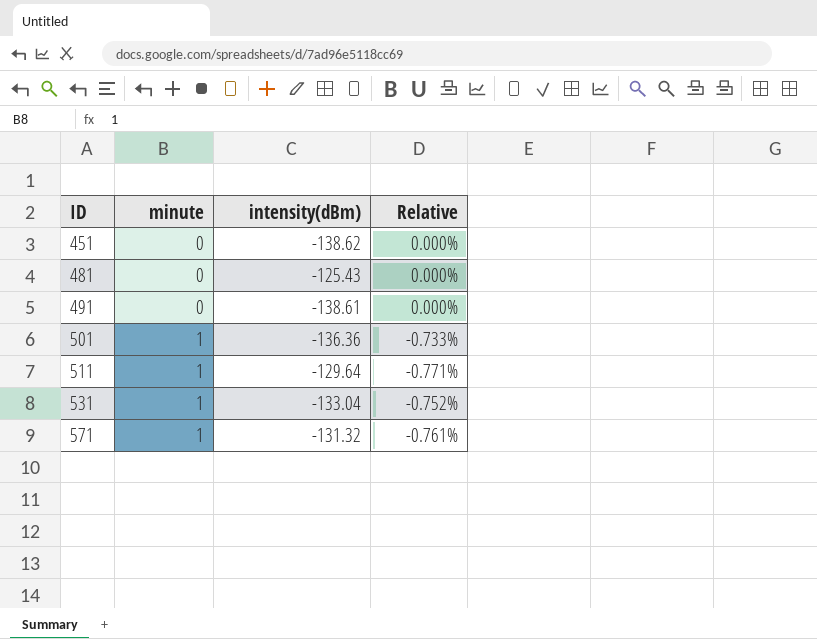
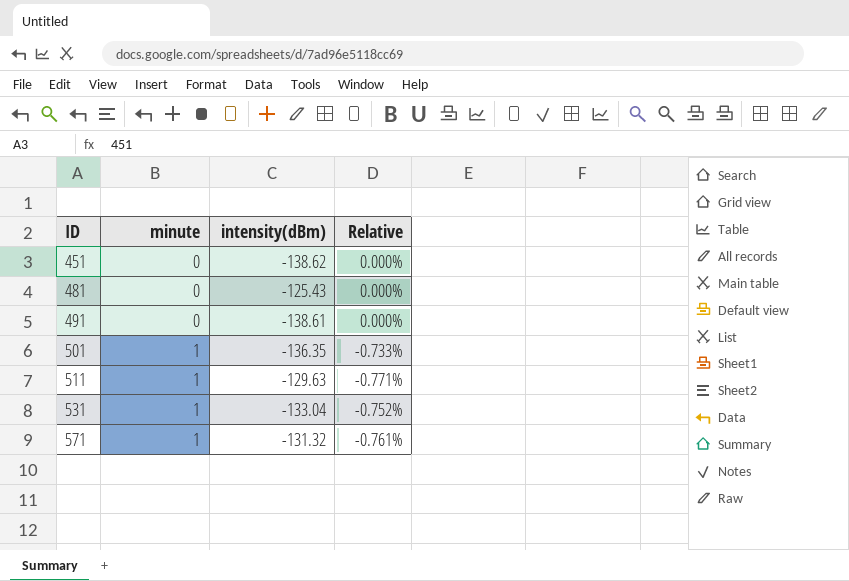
501 | intensity(dBm): -136.36 -> -136.35
511 | intensity(dBm): -129.64 -> -129.63

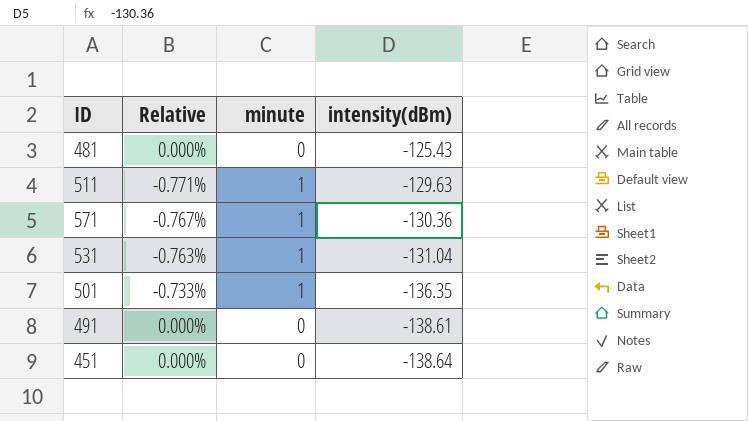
row order: ID ascending -> intensity(dBm) descending
column Relative | position: 4 -> 2
571 | Relative: -0.761% -> -0.767%
571 | intensity(dBm): -131.32 -> -130.36
531 | Relative: -0.752% -> -0.763%
531 | intensity(dBm): -133.04 -> -131.04
451 | intensity(dBm): -138.62 -> -138.64

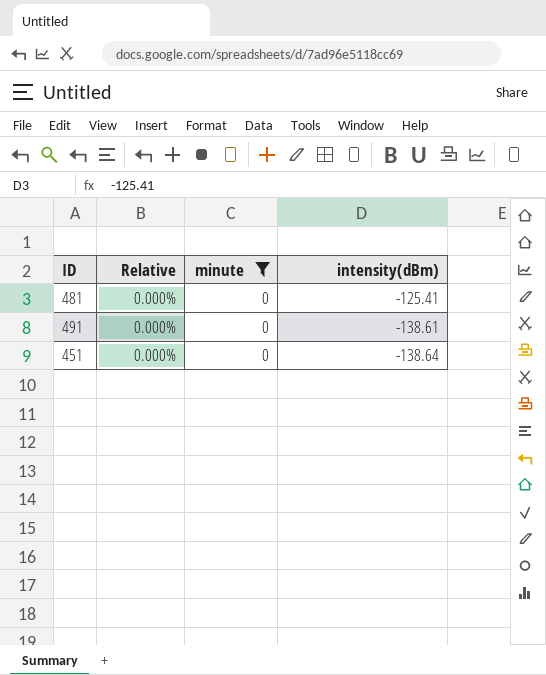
filter: none -> minute = 0
481 | intensity(dBm): -125.43 -> -125.41

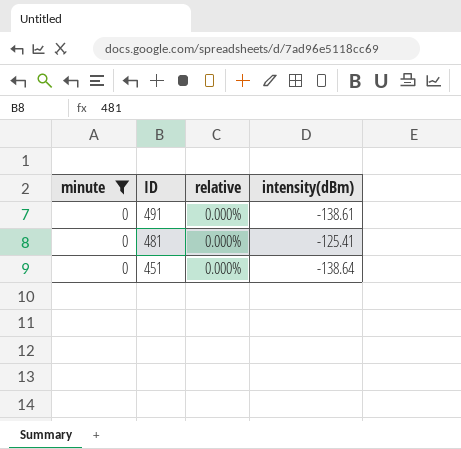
row order: intensity(dBm) descending -> ID descending
column minute | position: 3 -> 1
column name: Relative -> relative

